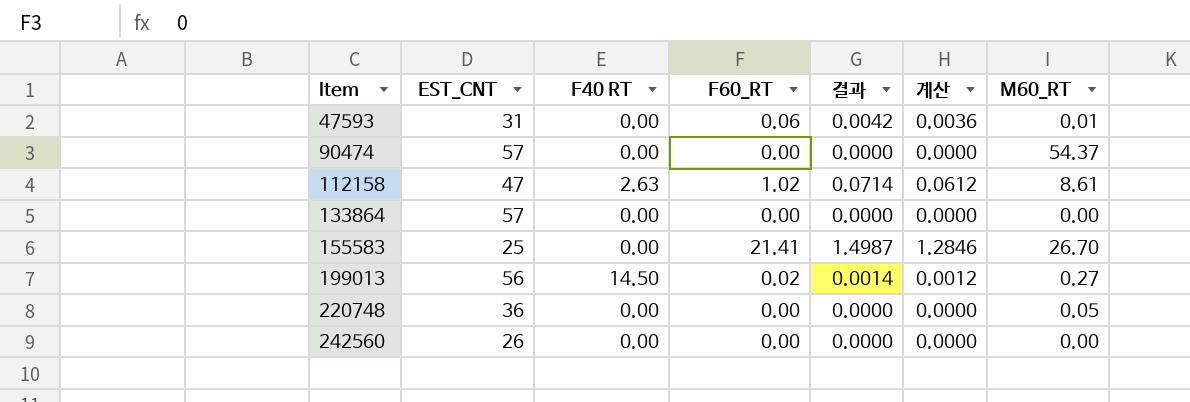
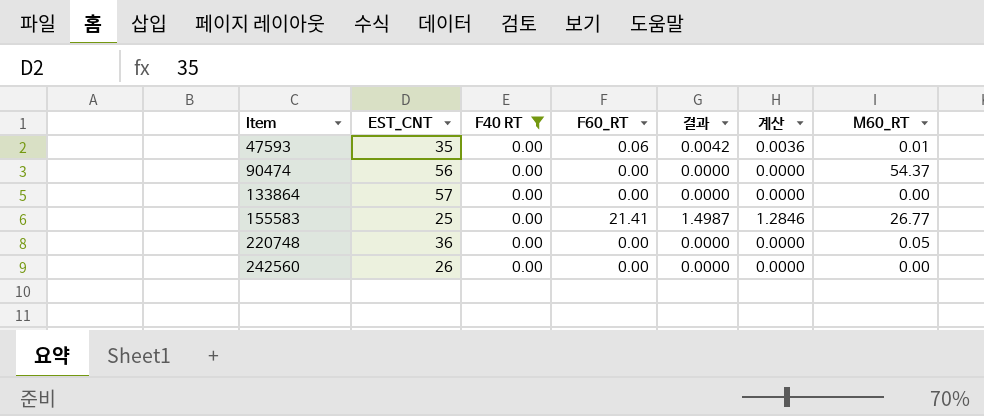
filter: none -> F40 RT = 0.00
47593 | EST_CNT: 31 -> 35
90474 | EST_CNT: 57 -> 56
155583 | M60_RT: 26.70 -> 26.77

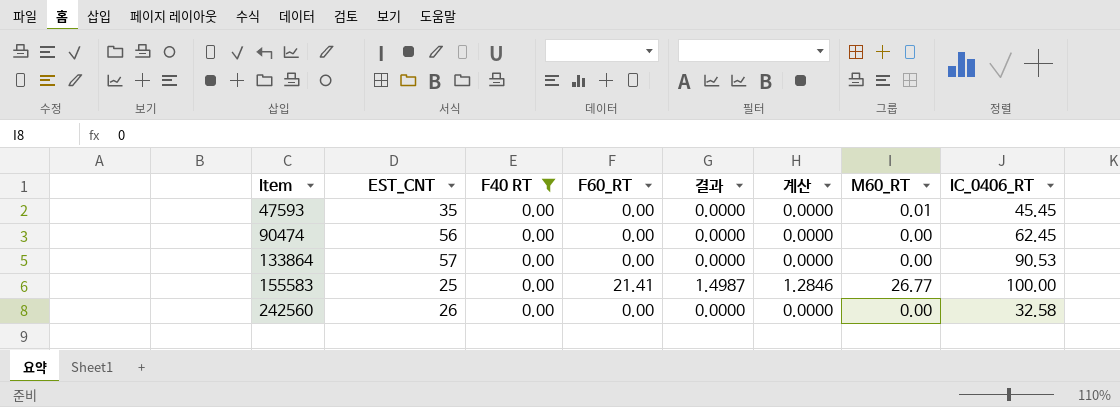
column IC_0406_RT | position: none -> 8
row 220748: 36 | 0.00 | 0.00 | 0.0000 | 0.0000 | 0.05 -> none
47593 | F60_RT: 0.06 -> 0.00
47593 | 결과: 0.0042 -> 0.0000
47593 | 계산: 0.0036 -> 0.0000
90474 | M60_RT: 54.37 -> 0.00

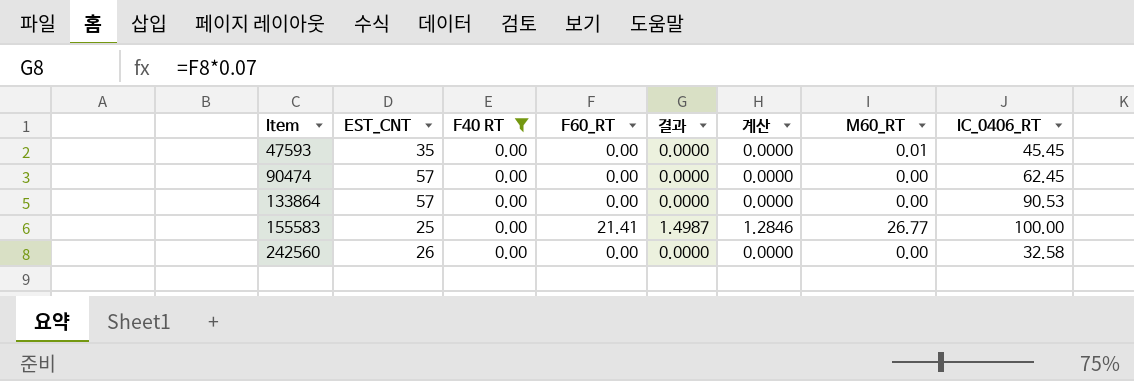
90474 | EST_CNT: 56 -> 57

